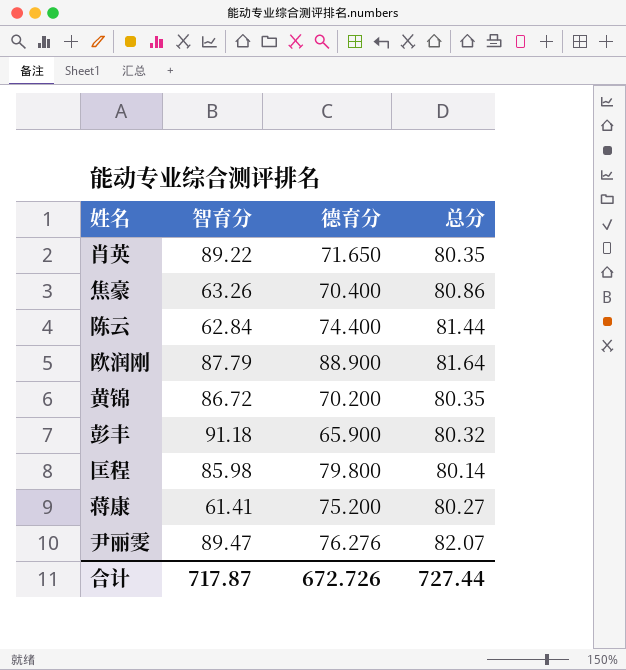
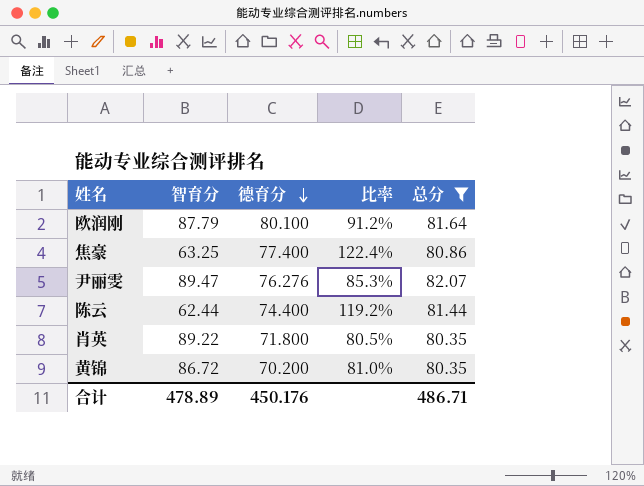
filter: none -> 总分 >= 80.35
row order: none -> 德育分 descending
column 比率 | formula: none -> [德育分] / [智育分]
欧润刚 | 德育分: 88.900 -> 80.100
焦豪 | 智育分: 63.26 -> 63.25
焦豪 | 德育分: 70.400 -> 77.400
陈云 | 智育分: 62.84 -> 62.44
肖英 | 德育分: 71.650 -> 71.800
合计 | 智育分: 717.87 -> 478.89
合计 | 德育分: 672.726 -> 450.176
合计 | 总分: 727.44 -> 486.71

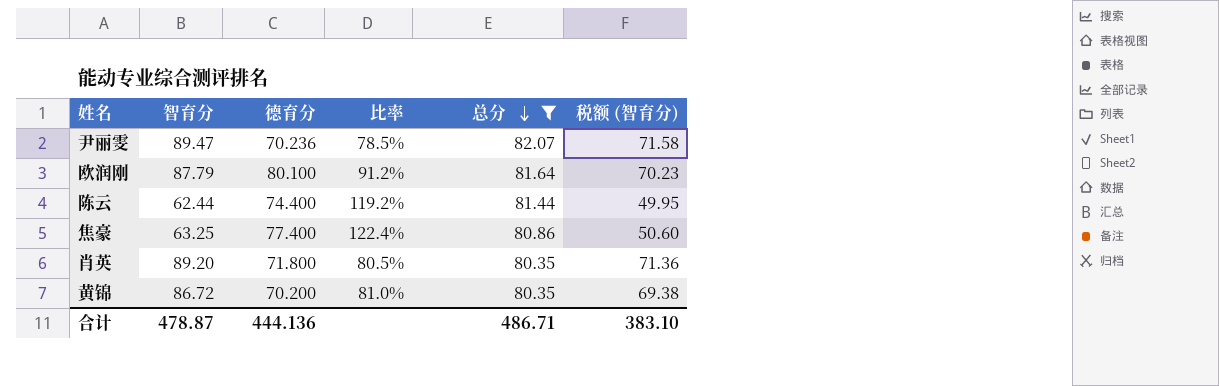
row order: 德育分 descending -> 总分 descending
column 税额 (智育分) | formula: none -> [智育分] * 0.8
尹丽雯 | 德育分: 76.276 -> 70.236
尹丽雯 | 比率: 85.3% -> 78.5%
肖英 | 智育分: 89.22 -> 89.20
合计 | 智育分: 478.89 -> 478.87
合计 | 德育分: 450.176 -> 444.136

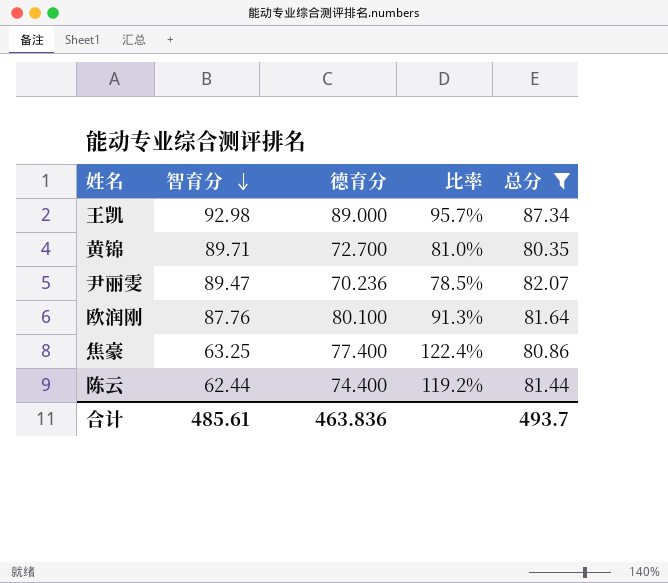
row order: 总分 descending -> 智育分 descending
column 税额 (智育分) | formula: [智育分] * 0.8 -> none
row 肖英: 89.20 | 71.800 | 80.5% | 80.35 | 71.36 -> none
row 王凯: none -> 92.98 | 89.000 | 95.7% | 87.34
黄锦 | 智育分: 86.72 -> 89.71
黄锦 | 德育分: 70.200 -> 72.700
欧润刚 | 智育分: 87.79 -> 87.76
欧润刚 | 比率: 91.2% -> 91.3%
合计 | 智育分: 478.87 -> 485.61
合计 | 德育分: 444.136 -> 463.836
合计 | 总分: 486.71 -> 493.7

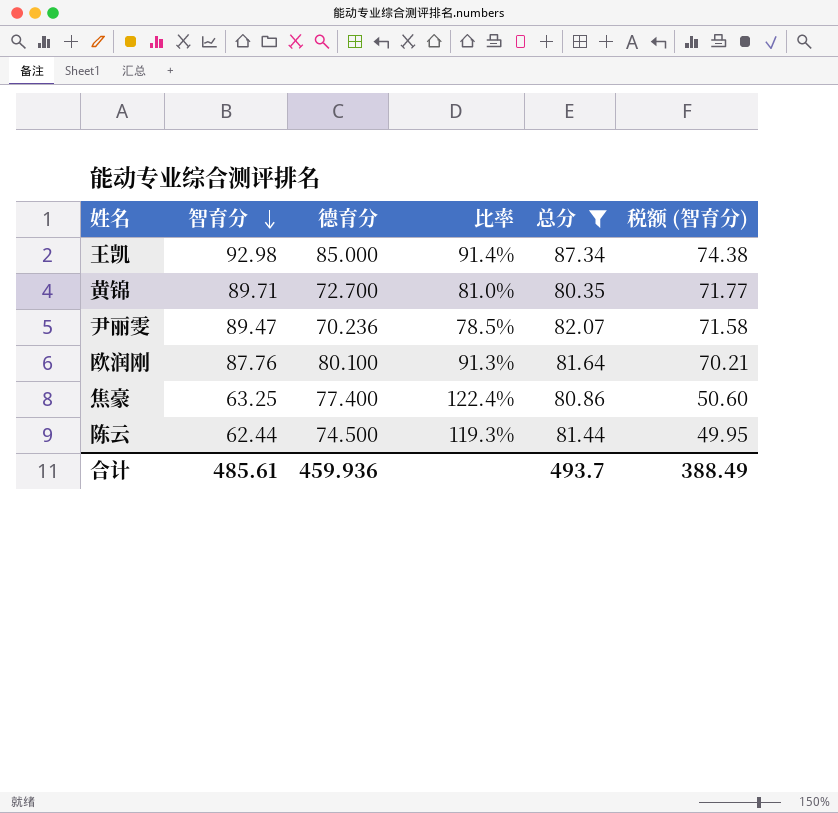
column 税额 (智育分) | formula: none -> [智育分] * 0.8
王凯 | 德育分: 89.000 -> 85.000
王凯 | 比率: 95.7% -> 91.4%
陈云 | 德育分: 74.400 -> 74.500
陈云 | 比率: 119.2% -> 119.3%
合计 | 德育分: 463.836 -> 459.936

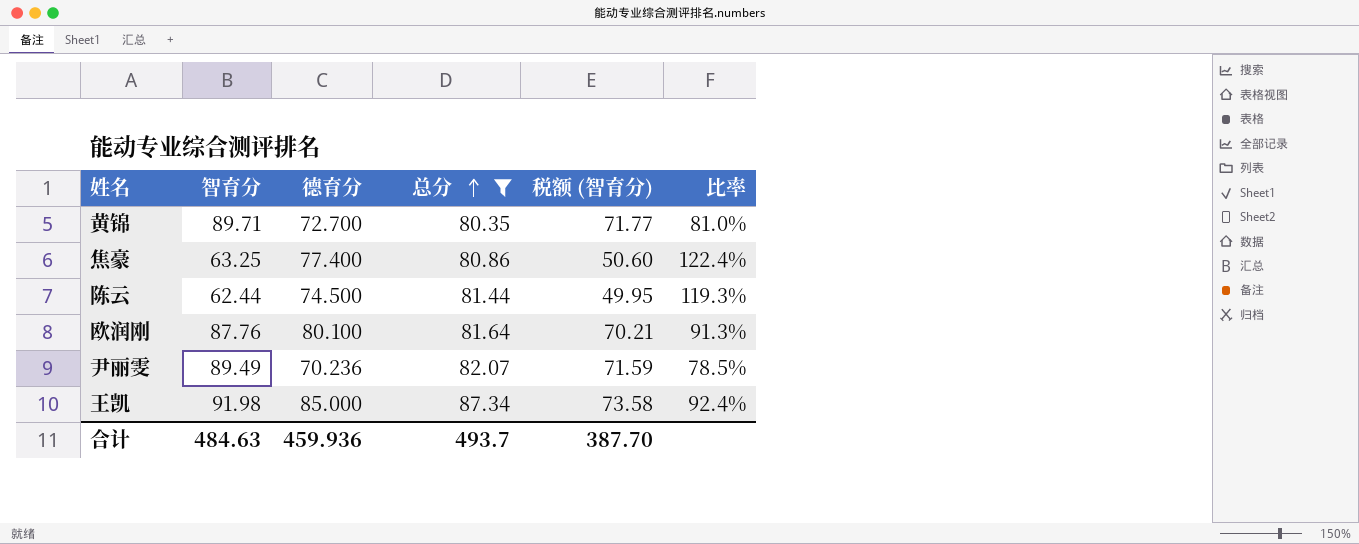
row order: 智育分 descending -> 总分 ascending
column 比率 | position: 4 -> 6
尹丽雯 | 智育分: 89.47 -> 89.49
尹丽雯 | 税额 (智育分): 71.58 -> 71.59
王凯 | 智育分: 92.98 -> 91.98
王凯 | 税额 (智育分): 74.38 -> 73.58
王凯 | 比率: 91.4% -> 92.4%
合计 | 智育分: 485.61 -> 484.63
合计 | 税额 (智育分): 388.49 -> 387.70

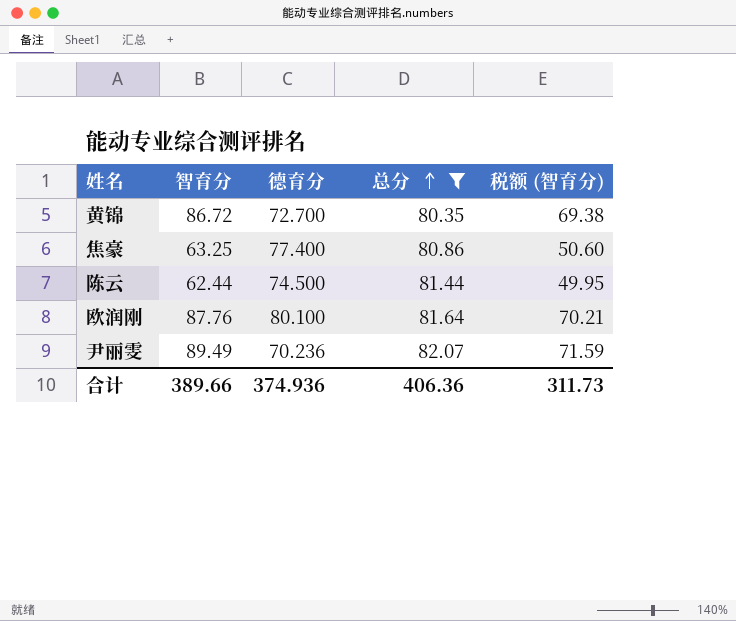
column 比率 | formula: [德育分] / [智育分] -> none
row 王凯: 91.98 | 85.000 | 87.34 | 73.58 | 92.4% -> none
黄锦 | 智育分: 89.71 -> 86.72
黄锦 | 税额 (智育分): 71.77 -> 69.38
合计 | 智育分: 484.63 -> 389.66
合计 | 德育分: 459.936 -> 374.936
合计 | 总分: 493.7 -> 406.36
合计 | 税额 (智育分): 387.70 -> 311.73

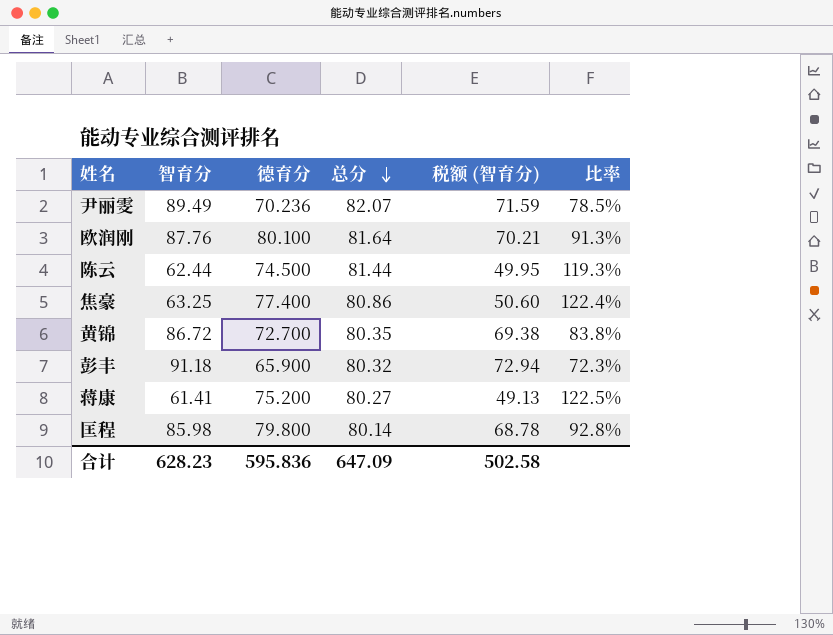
filter: 总分 >= 80.35 -> none
row order: 总分 ascending -> 总分 descending
column 比率 | formula: none -> [德育分] / [智育分]
合计 | 智育分: 389.66 -> 628.23
合计 | 德育分: 374.936 -> 595.836
合计 | 总分: 406.36 -> 647.09
合计 | 税额 (智育分): 311.73 -> 502.58

